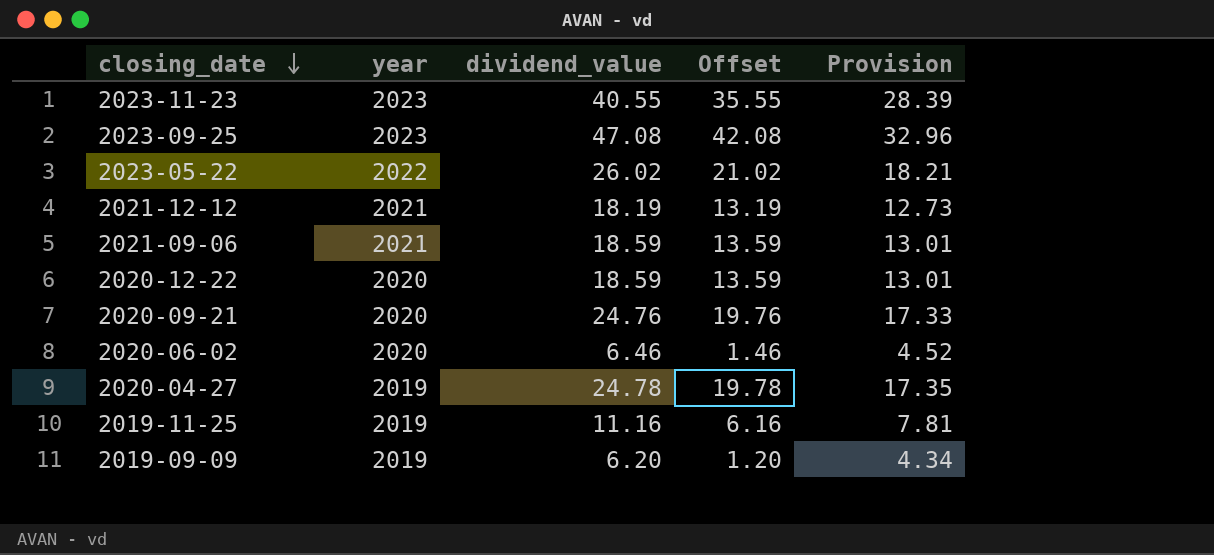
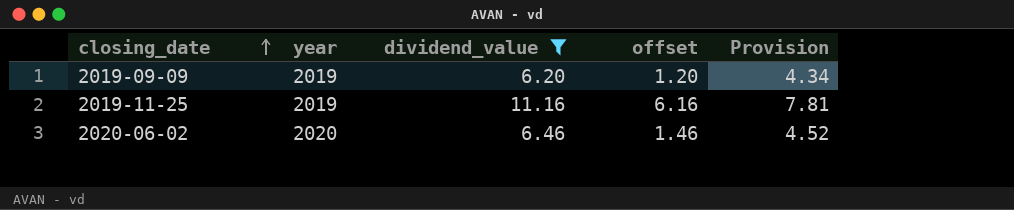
filter: none -> dividend_value <= 11.16
row order: closing_date descending -> closing_date ascending
column name: Offset -> offset

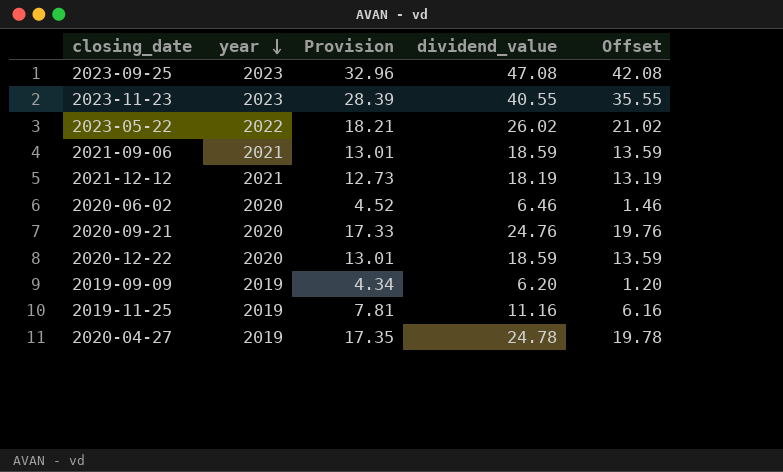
filter: dividend_value <= 11.16 -> none
row order: closing_date ascending -> year descending
column Provision | position: 5 -> 3
column name: offset -> Offset

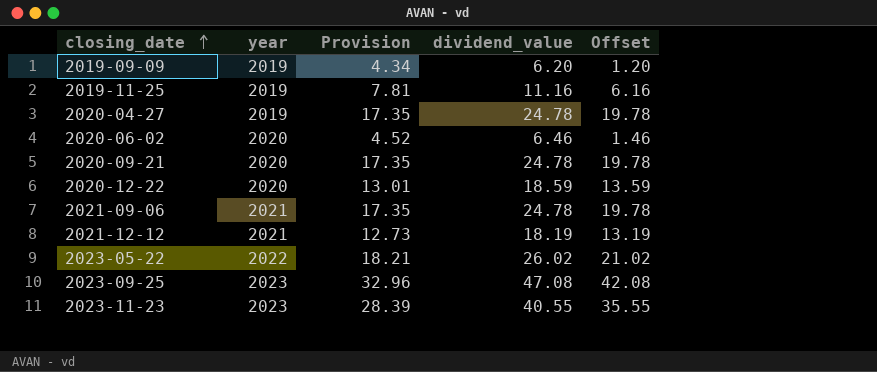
row order: year descending -> closing_date ascending
2020-09-21 | Provision: 17.33 -> 17.35
2020-09-21 | dividend_value: 24.76 -> 24.78
2020-09-21 | Offset: 19.76 -> 19.78
2021-09-06 | Provision: 13.01 -> 17.35
2021-09-06 | dividend_value: 18.59 -> 24.78
2021-09-06 | Offset: 13.59 -> 19.78

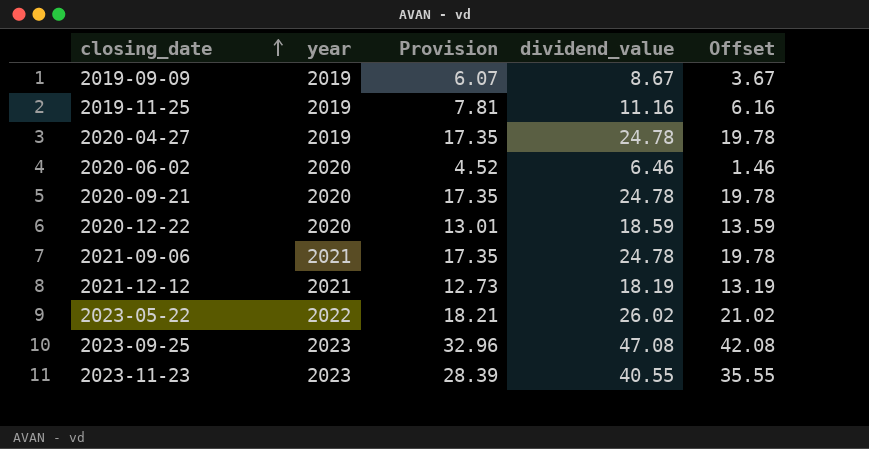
2019-09-09 | Provision: 4.34 -> 6.07
2019-09-09 | dividend_value: 6.20 -> 8.67
2019-09-09 | Offset: 1.20 -> 3.67

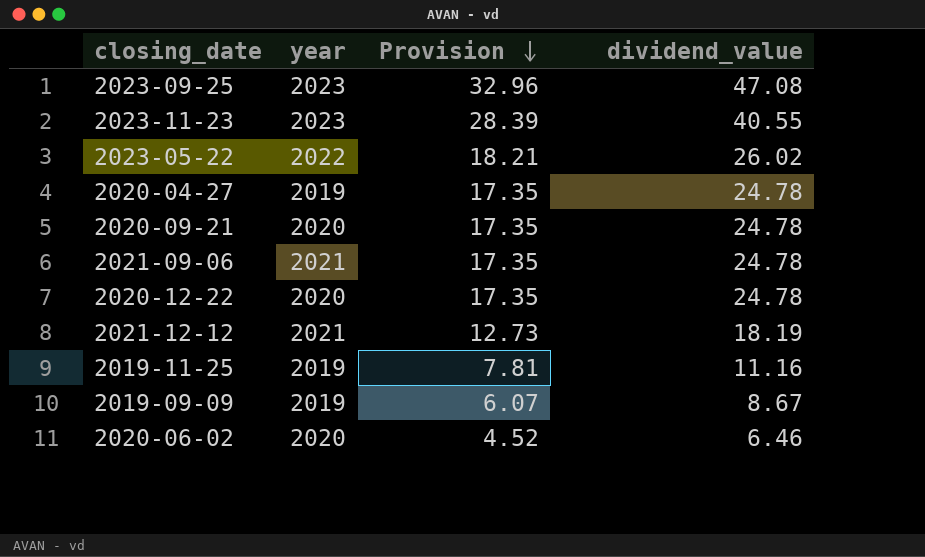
row order: closing_date ascending -> Provision descending
column Offset | formula: [dividend_value] - 5 -> none
2020-12-22 | Provision: 13.01 -> 17.35
2020-12-22 | dividend_value: 18.59 -> 24.78

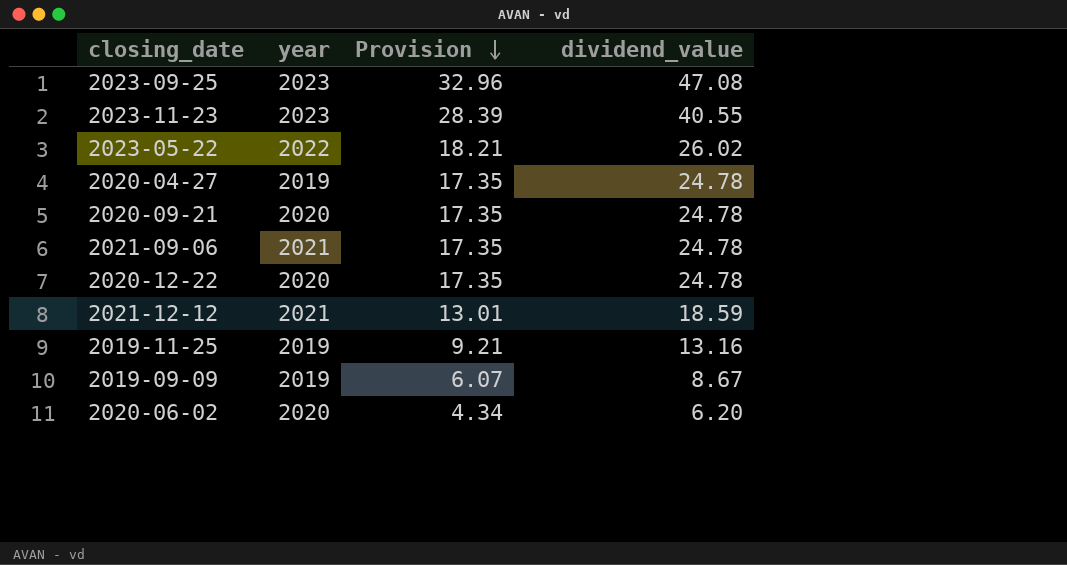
2021-12-12 | Provision: 12.73 -> 13.01
2021-12-12 | dividend_value: 18.19 -> 18.59
2019-11-25 | Provision: 7.81 -> 9.21
2019-11-25 | dividend_value: 11.16 -> 13.16
2020-06-02 | Provision: 4.52 -> 4.34
2020-06-02 | dividend_value: 6.46 -> 6.20

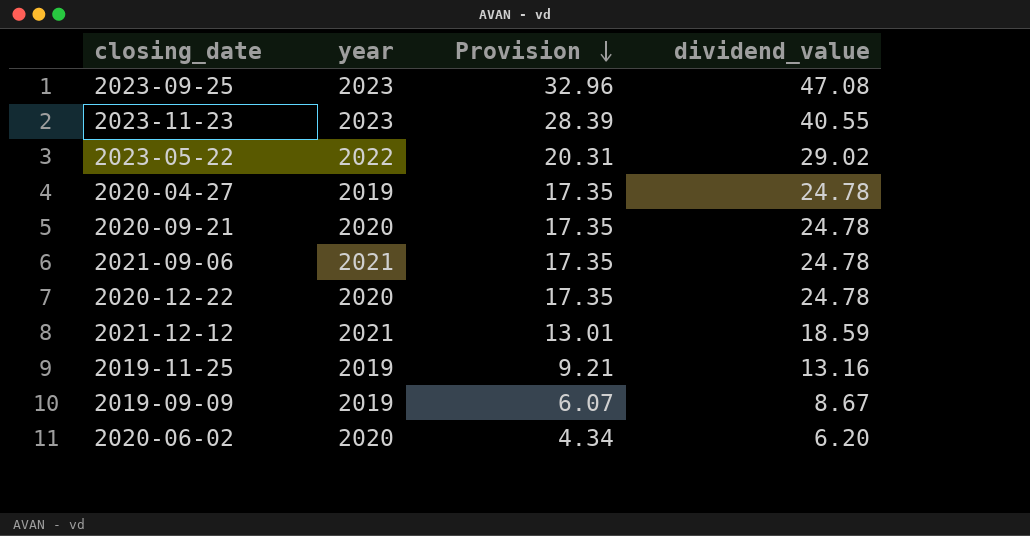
2023-05-22 | Provision: 18.21 -> 20.31
2023-05-22 | dividend_value: 26.02 -> 29.02

